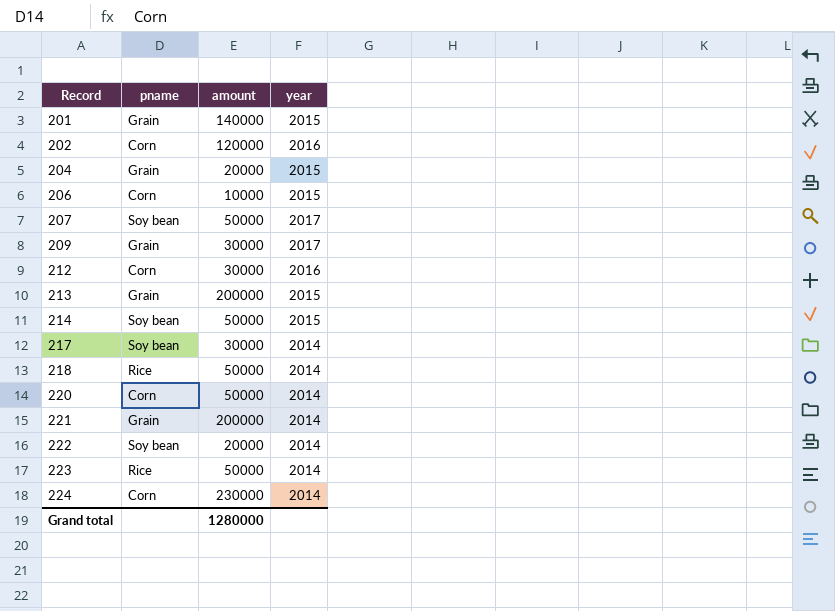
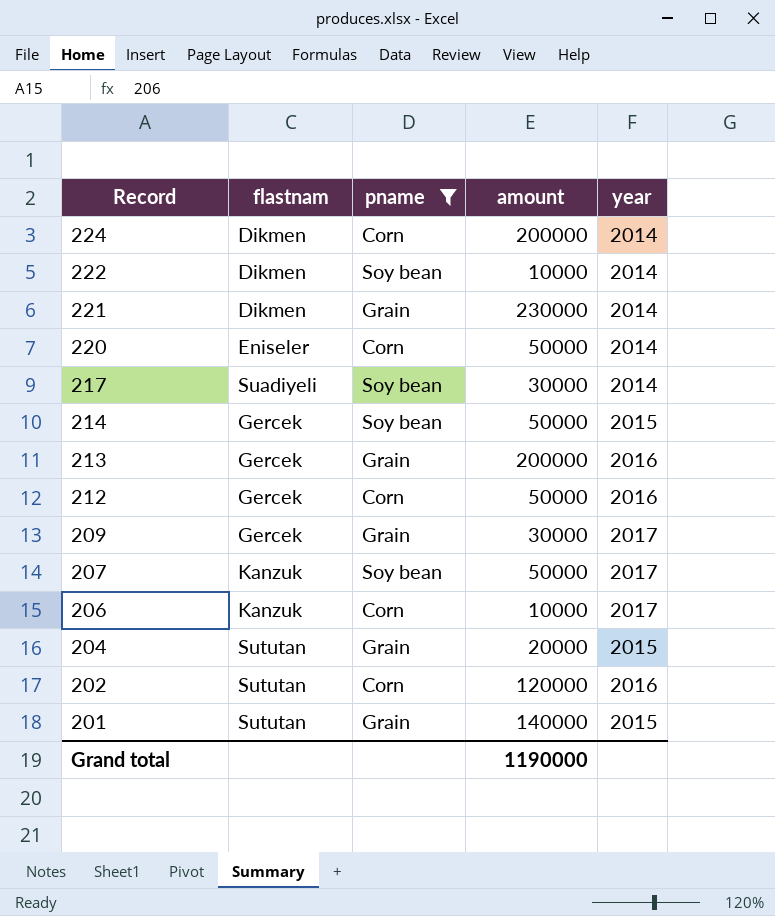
filter: none -> pname != Rice
row order: Record ascending -> Record descending
column flastnam | position: none -> 2
224 | amount: 230000 -> 200000
222 | amount: 20000 -> 10000
221 | amount: 200000 -> 230000
213 | year: 2015 -> 2016
212 | amount: 30000 -> 50000
206 | year: 2015 -> 2017
Grand total | amount: 1280000 -> 1190000

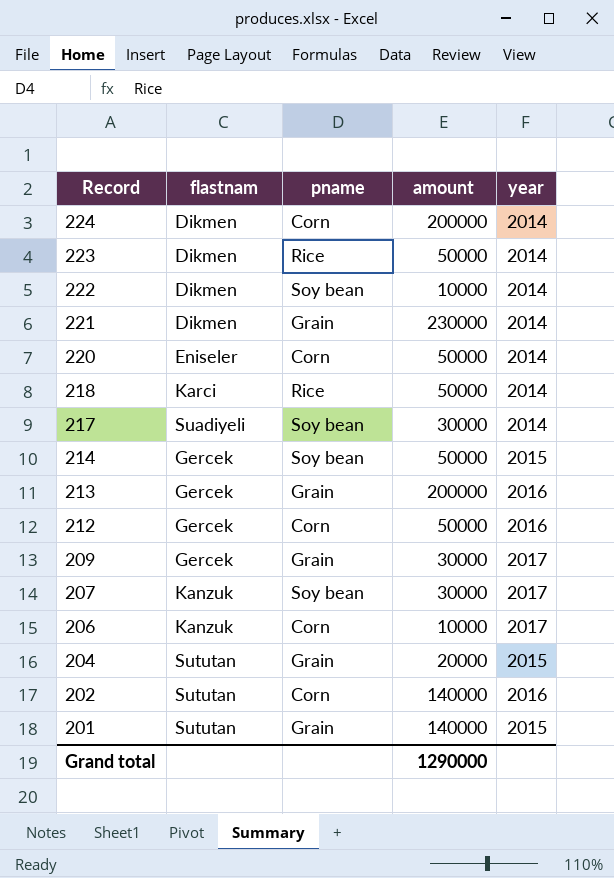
filter: pname != Rice -> none
207 | amount: 50000 -> 30000
202 | amount: 120000 -> 140000
Grand total | amount: 1190000 -> 1290000

